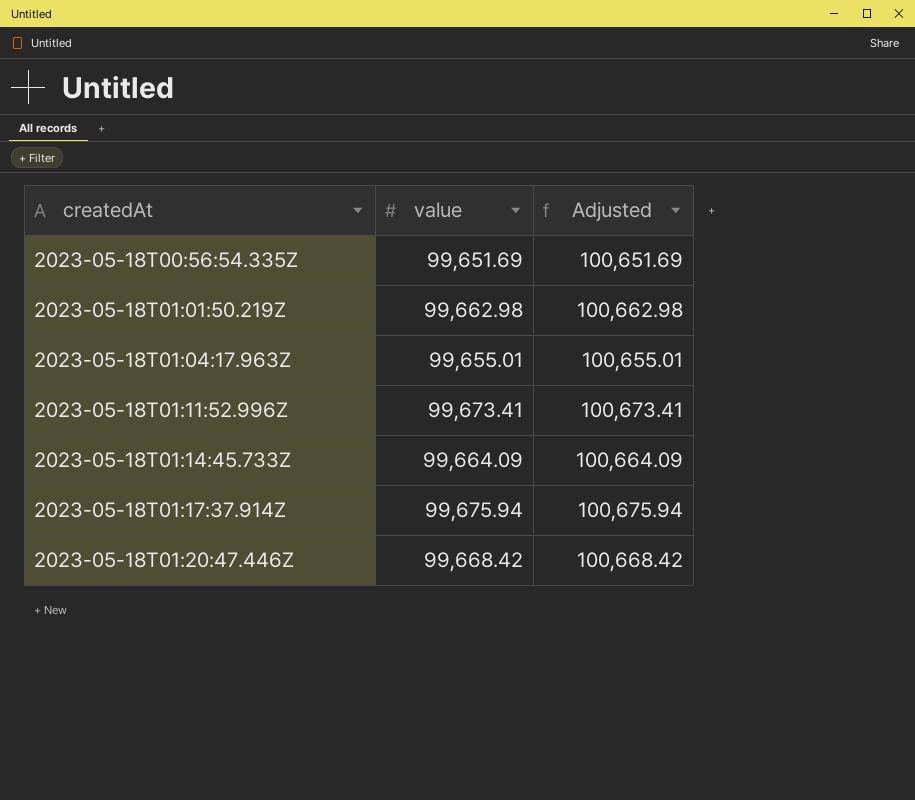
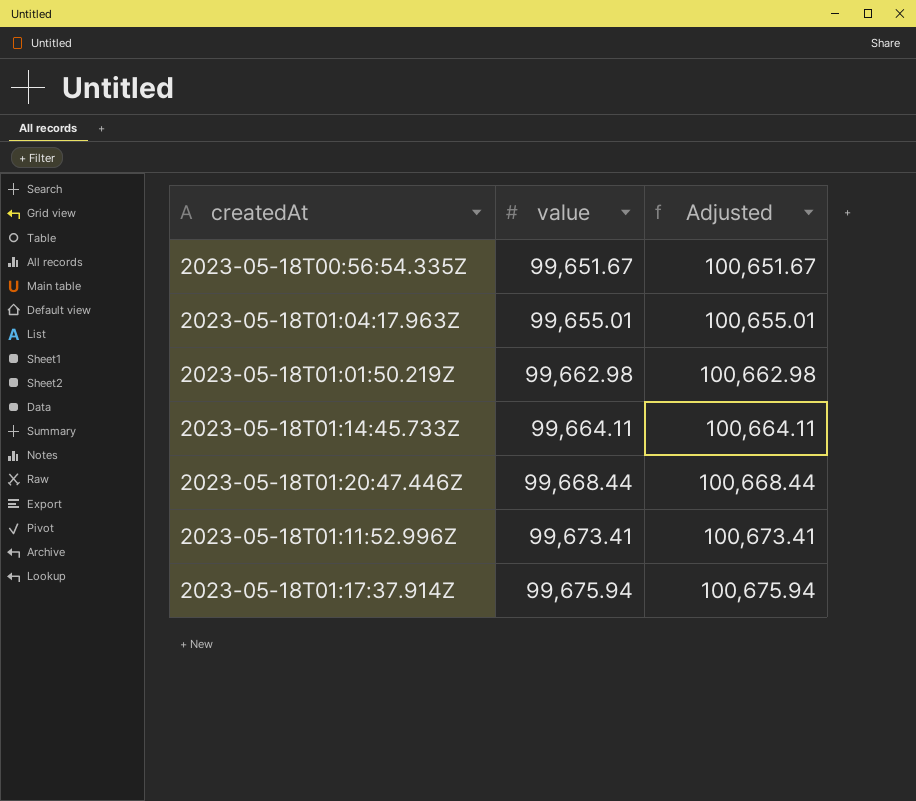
row order: createdAt ascending -> value ascending
2023-05-18T00:56:54.335Z | value: 99,651.69 -> 99,651.67
2023-05-18T00:56:54.335Z | Adjusted: 100,651.69 -> 100,651.67
2023-05-18T01:14:45.733Z | value: 99,664.09 -> 99,664.11
2023-05-18T01:14:45.733Z | Adjusted: 100,664.09 -> 100,664.11
2023-05-18T01:20:47.446Z | value: 99,668.42 -> 99,668.44
2023-05-18T01:20:47.446Z | Adjusted: 100,668.42 -> 100,668.44

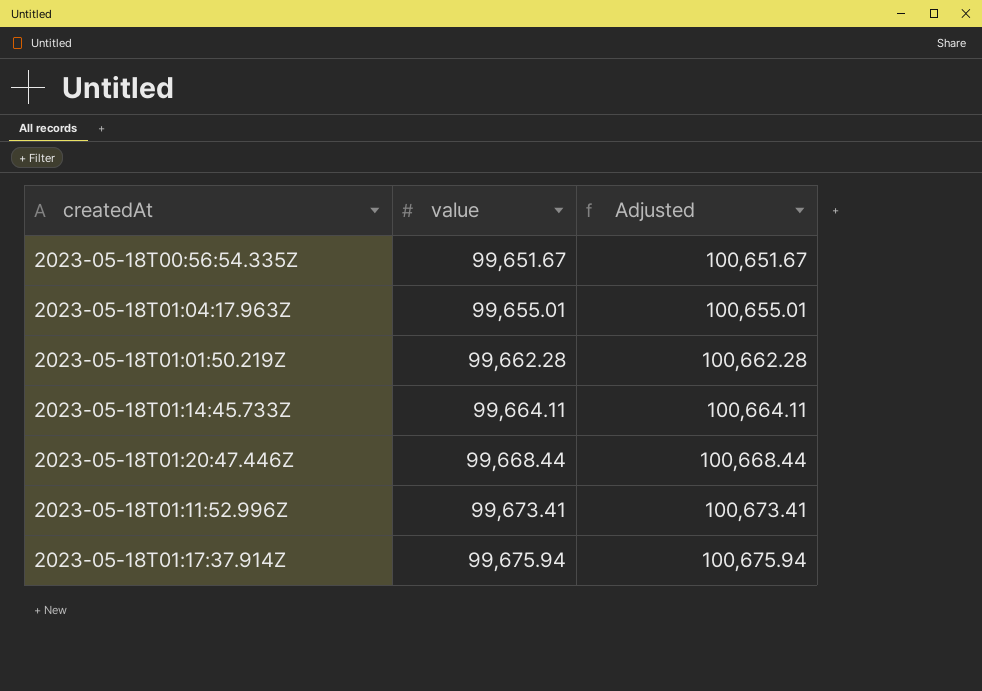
2023-05-18T01:01:50.219Z | value: 99,662.98 -> 99,662.28
2023-05-18T01:01:50.219Z | Adjusted: 100,662.98 -> 100,662.28

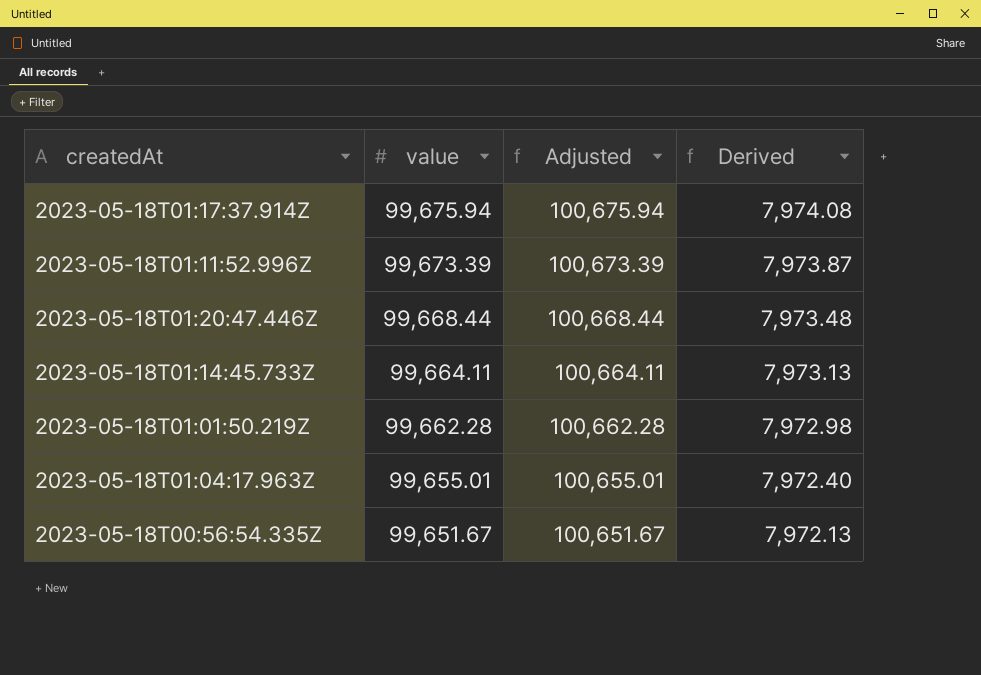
row order: value ascending -> value descending
column Derived | formula: none -> [value] * 0.08
2023-05-18T01:11:52.996Z | value: 99,673.41 -> 99,673.39
2023-05-18T01:11:52.996Z | Adjusted: 100,673.41 -> 100,673.39

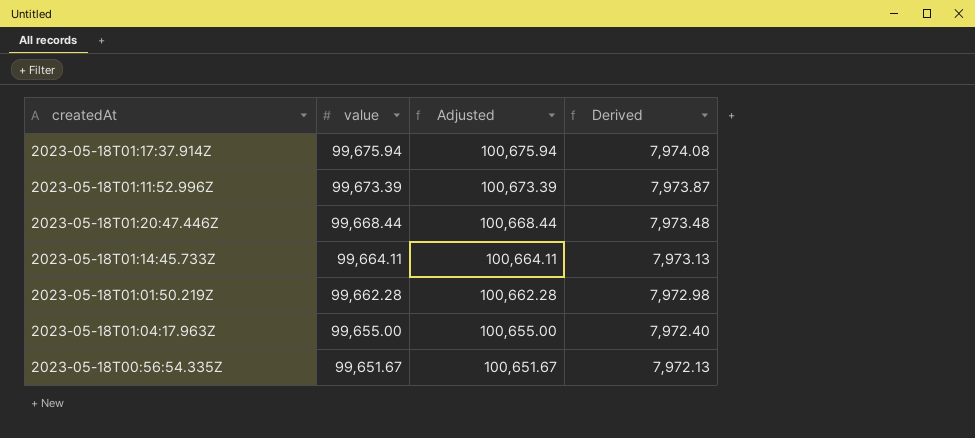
2023-05-18T01:04:17.963Z | value: 99,655.01 -> 99,655.00
2023-05-18T01:04:17.963Z | Adjusted: 100,655.01 -> 100,655.00

